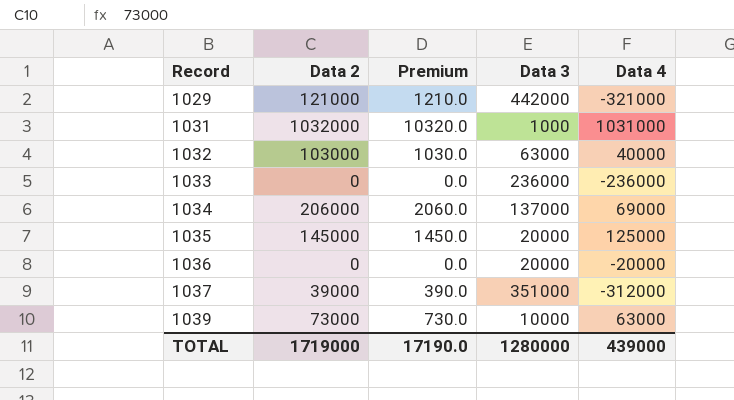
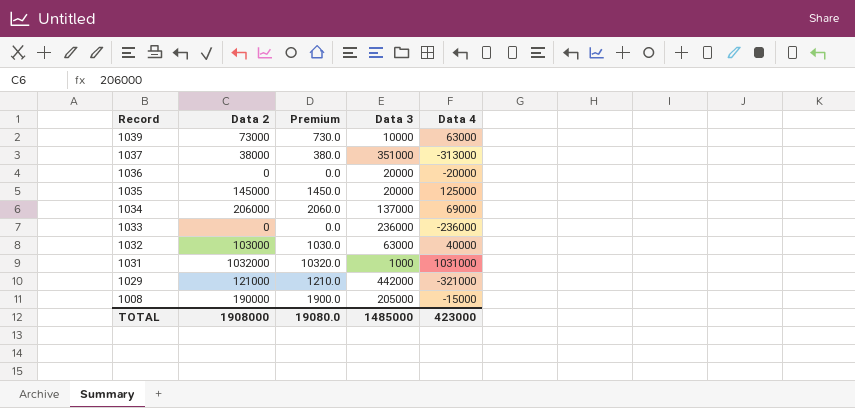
row order: Record ascending -> Record descending
1037 | Data 2: 39000 -> 38000
1037 | Premium: 390.0 -> 380.0
1037 | Data 4: -312000 -> -313000
row 1008: none -> 190000 | 1900.0 | 205000 | -15000
TOTAL | Data 2: 1719000 -> 1908000
TOTAL | Premium: 17190.0 -> 19080.0
TOTAL | Data 3: 1280000 -> 1485000
TOTAL | Data 4: 439000 -> 423000

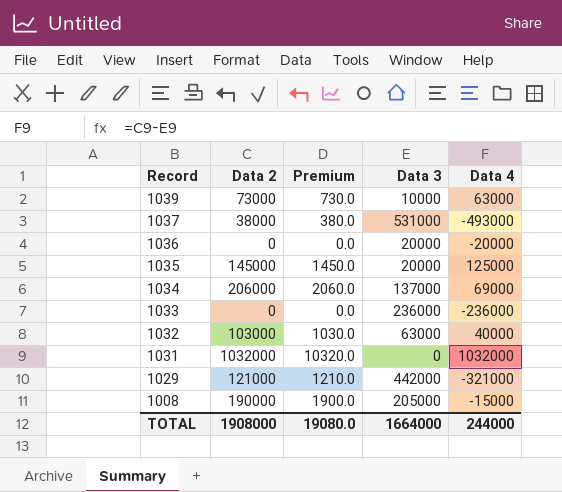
1037 | Data 3: 351000 -> 531000
1037 | Data 4: -313000 -> -493000
1031 | Data 3: 1000 -> 0
1031 | Data 4: 1031000 -> 1032000
TOTAL | Data 3: 1485000 -> 1664000
TOTAL | Data 4: 423000 -> 244000

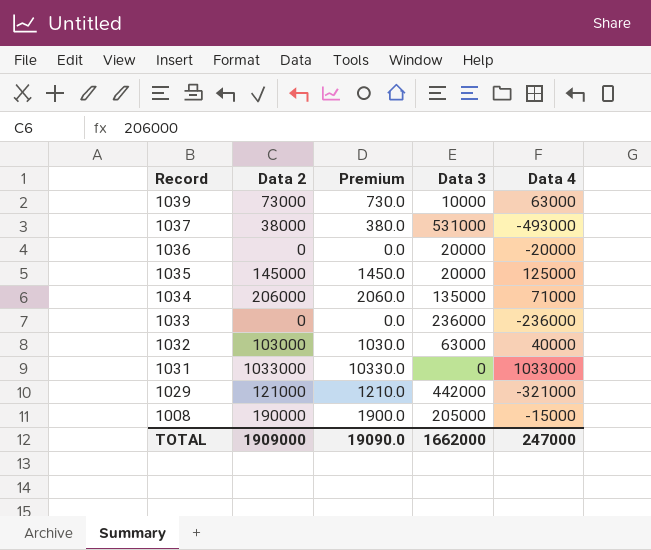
1034 | Data 3: 137000 -> 135000
1034 | Data 4: 69000 -> 71000
1031 | Data 2: 1032000 -> 1033000
1031 | Premium: 10320.0 -> 10330.0
1031 | Data 4: 1032000 -> 1033000
TOTAL | Data 2: 1908000 -> 1909000
TOTAL | Premium: 19080.0 -> 19090.0
TOTAL | Data 3: 1664000 -> 1662000
TOTAL | Data 4: 244000 -> 247000

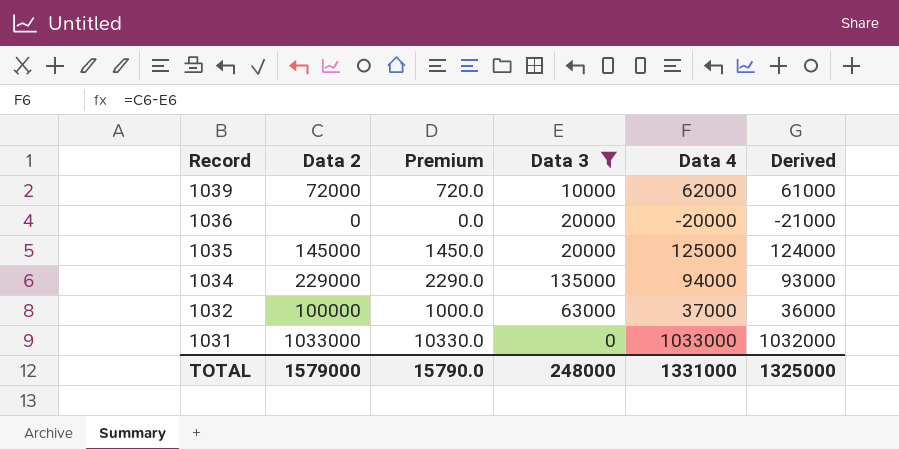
filter: none -> Data 3 <= 135000
column Derived | formula: none -> [Data 4] - 1000
1039 | Data 2: 73000 -> 72000
1039 | Premium: 730.0 -> 720.0
1039 | Data 4: 63000 -> 62000
1034 | Data 2: 206000 -> 229000
1034 | Premium: 2060.0 -> 2290.0
1034 | Data 4: 71000 -> 94000
1032 | Data 2: 103000 -> 100000
1032 | Premium: 1030.0 -> 1000.0
1032 | Data 4: 40000 -> 37000
TOTAL | Data 2: 1909000 -> 1579000
TOTAL | Premium: 19090.0 -> 15790.0
TOTAL | Data 3: 1662000 -> 248000
TOTAL | Data 4: 247000 -> 1331000

